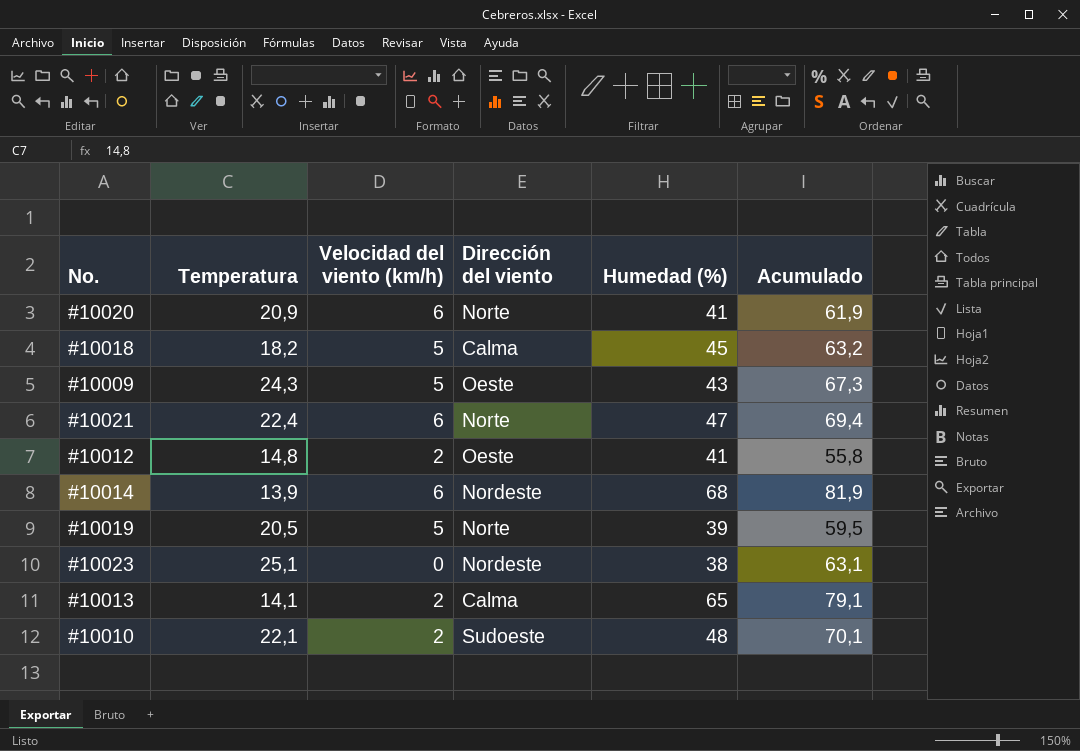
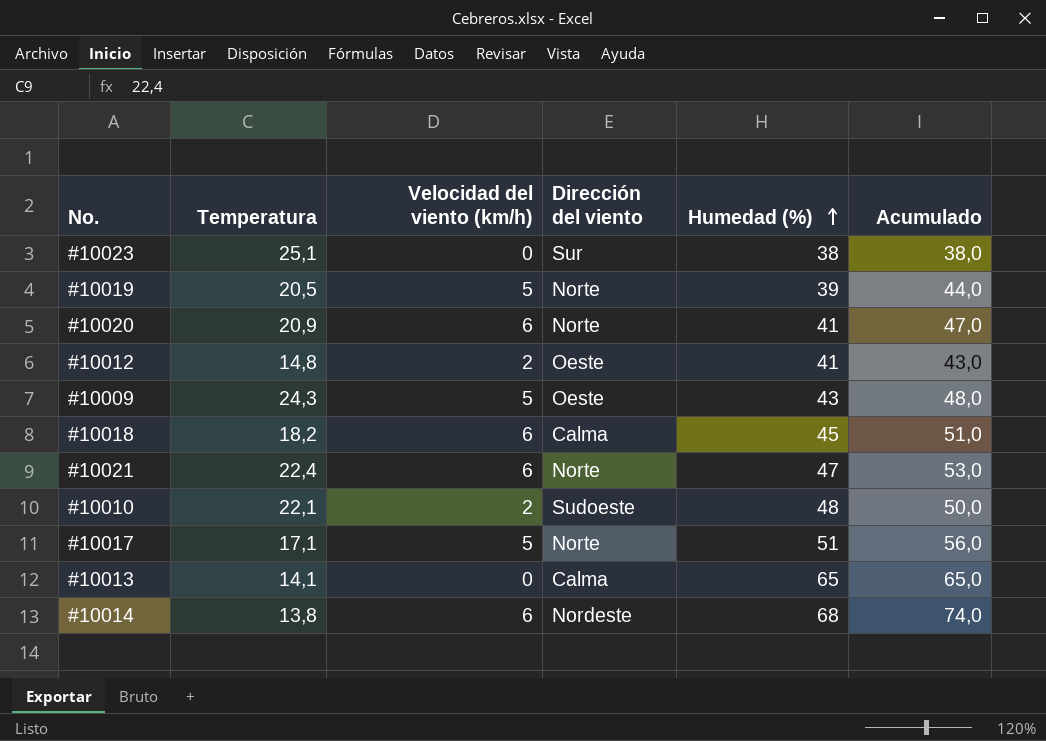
row order: none -> Humedad (%) ascending
column Acumulado | formula: [Temperatura] + [Humedad (%)] -> [Velocidad del viento (km/h)] + [Humedad (%)]
#10023 | Dirección del viento: Nordeste -> Sur
#10018 | Velocidad del viento (km/h): 5 -> 6
row #10017: none -> 17,1 | 5 | Norte | 51 | 56,0
#10013 | Velocidad del viento (km/h): 2 -> 0
#10014 | Temperatura: 13,9 -> 13,8

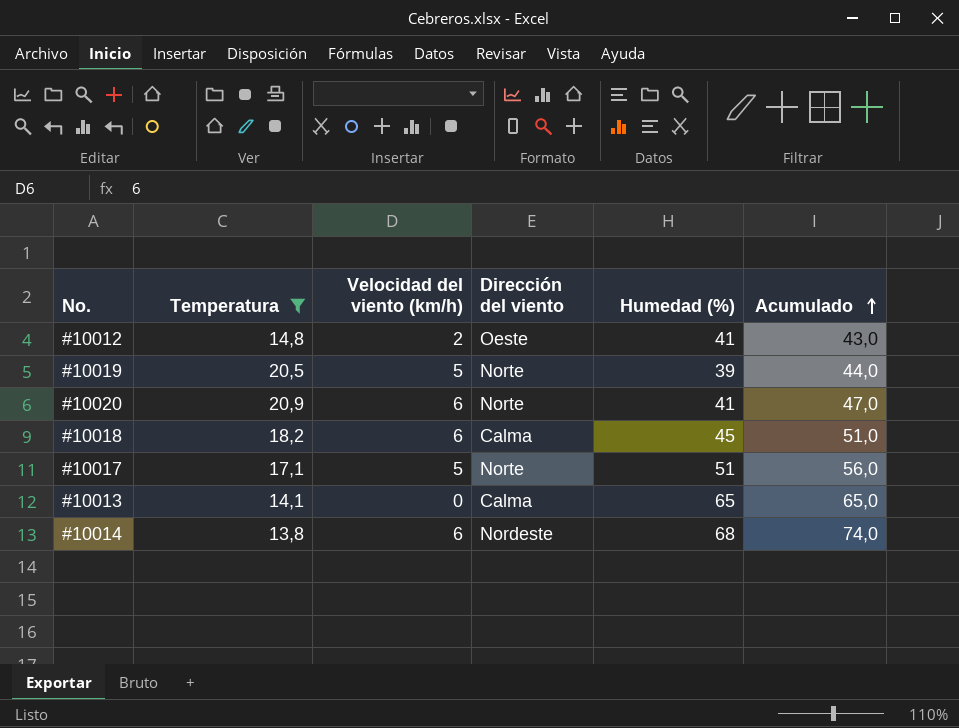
filter: none -> Temperatura <= 20,9
row order: Humedad (%) ascending -> Acumulado ascending

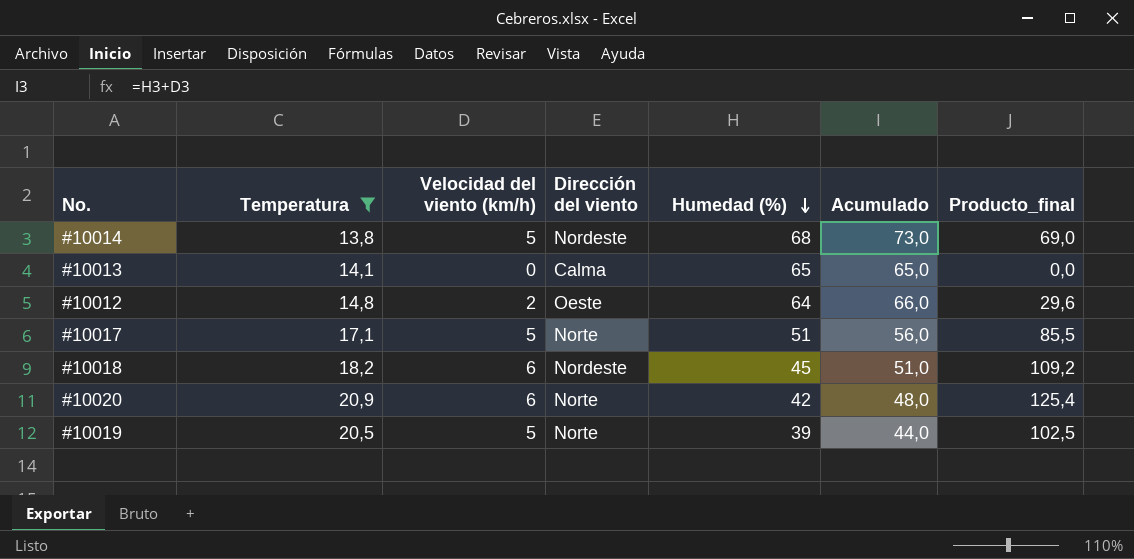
row order: Acumulado ascending -> Humedad (%) descending
column Producto_final | formula: none -> [Temperatura] * [Velocidad del viento (km/h)]
#10014 | Velocidad del viento (km/h): 6 -> 5
#10014 | Acumulado: 74,0 -> 73,0
#10012 | Humedad (%): 41 -> 64
#10012 | Acumulado: 43,0 -> 66,0
#10018 | Dirección del viento: Calma -> Nordeste
#10020 | Humedad (%): 41 -> 42
#10020 | Acumulado: 47,0 -> 48,0

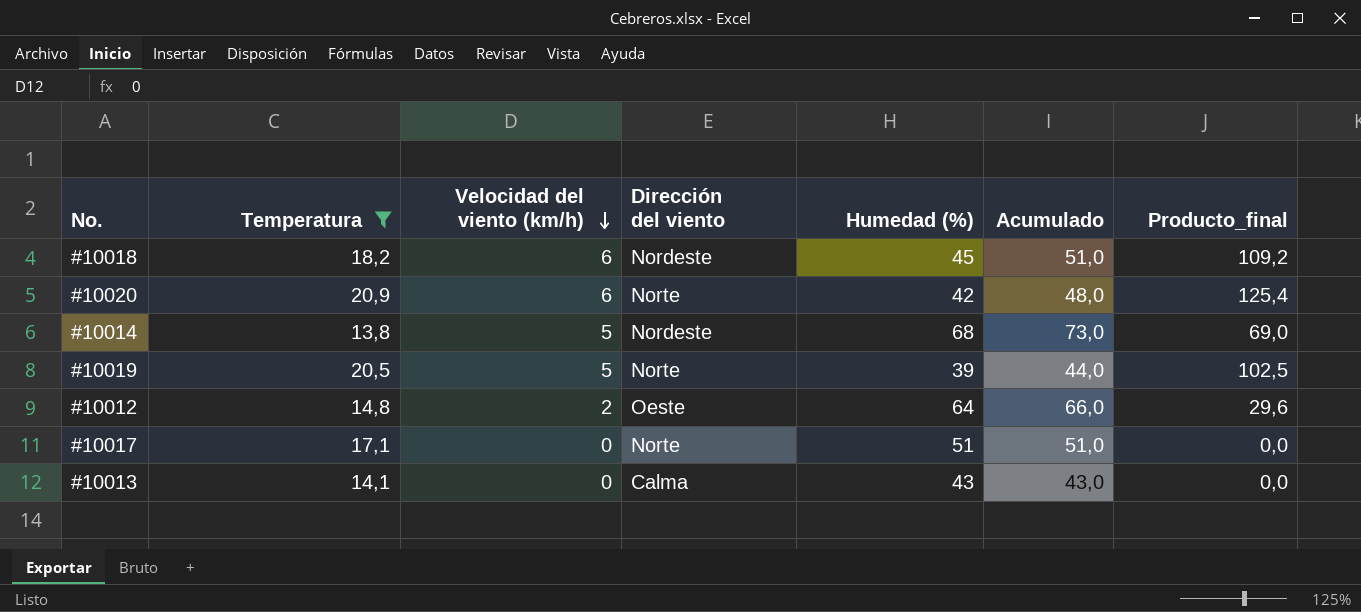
row order: Humedad (%) descending -> Velocidad del viento (km/h) descending
#10017 | Velocidad del viento (km/h): 5 -> 0
#10017 | Acumulado: 56,0 -> 51,0
#10017 | Producto_final: 85,5 -> 0,0
#10013 | Humedad (%): 65 -> 43
#10013 | Acumulado: 65,0 -> 43,0

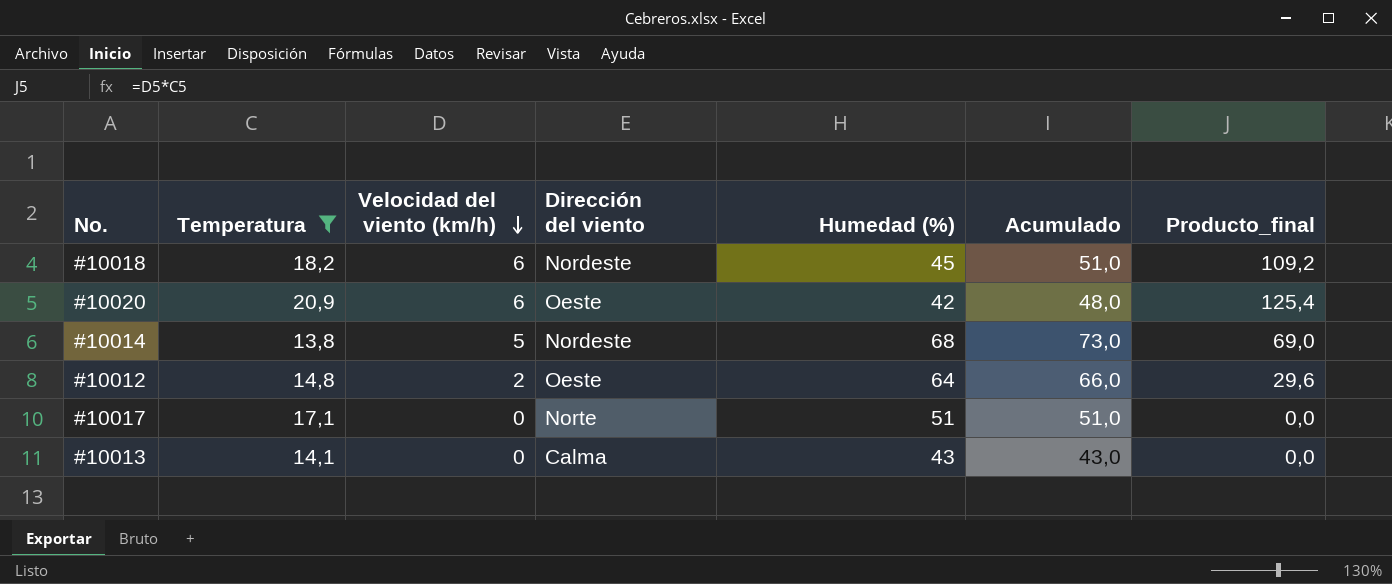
row #10019: 20,5 | 5 | Norte | 39 | 44,0 | 102,5 -> none
#10020 | Dirección del viento: Norte -> Oeste

